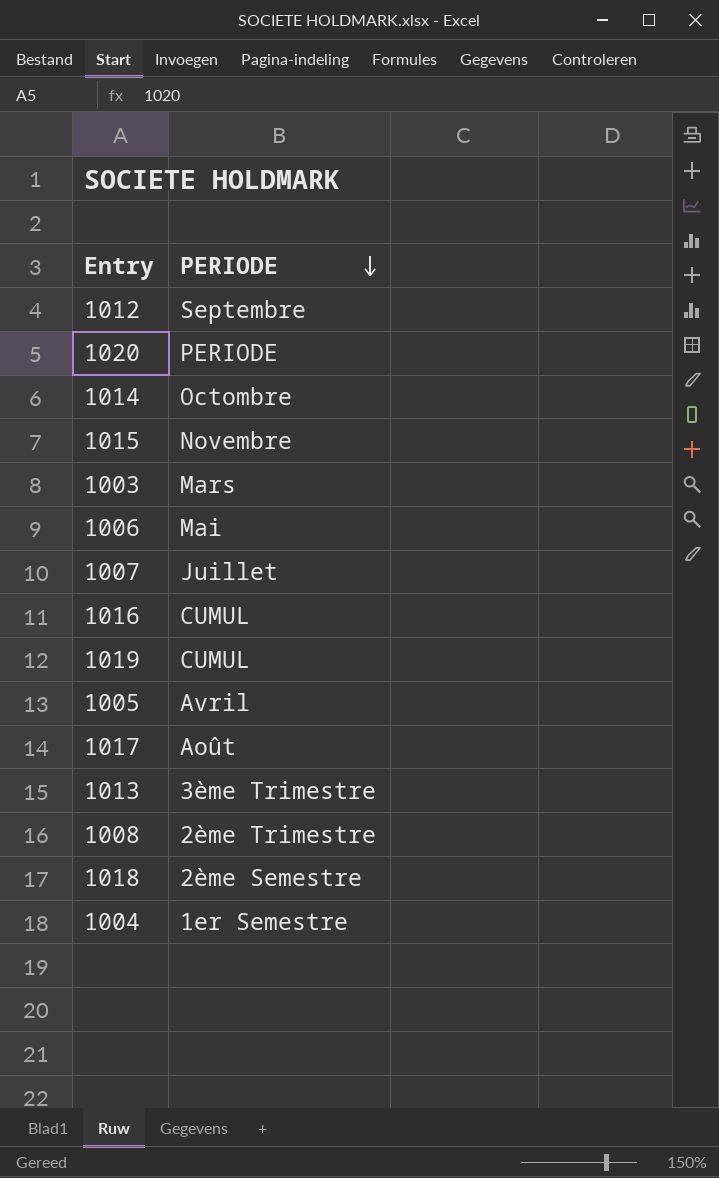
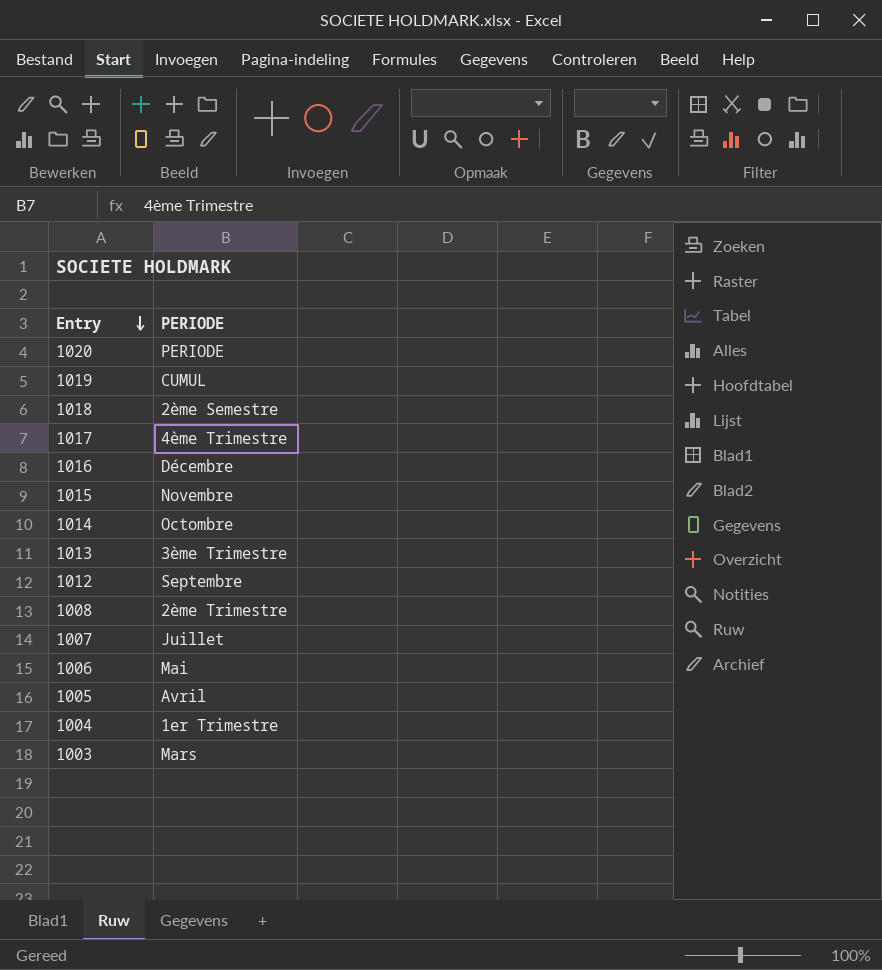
row order: PERIODE descending -> Entry descending
1017 | PERIODE: Août -> 4ème Trimestre
1016 | PERIODE: CUMUL -> Décembre
1004 | PERIODE: 1er Semestre -> 1er Trimestre

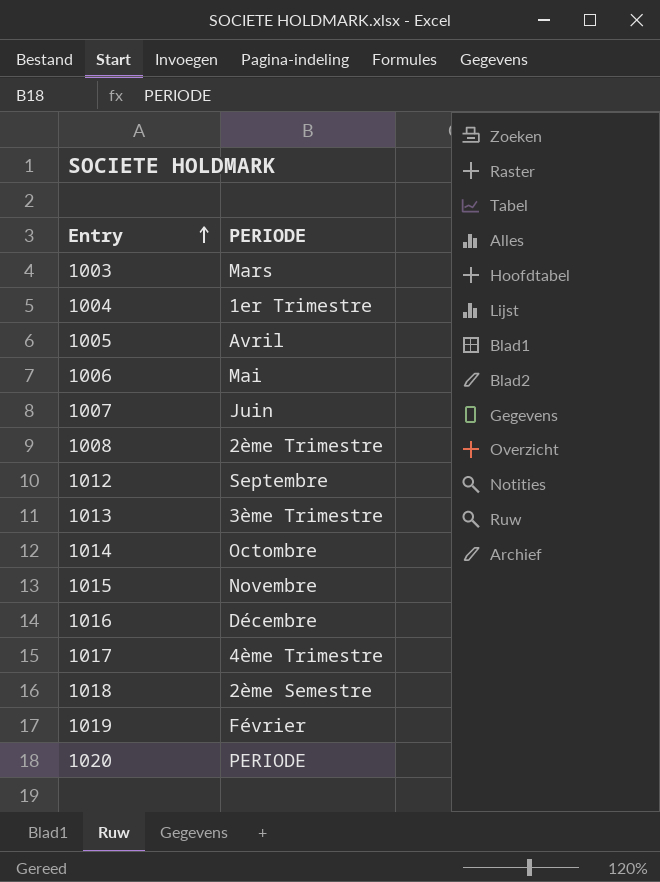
row order: Entry descending -> Entry ascending
1007 | PERIODE: Juillet -> Juin
1019 | PERIODE: CUMUL -> Février

